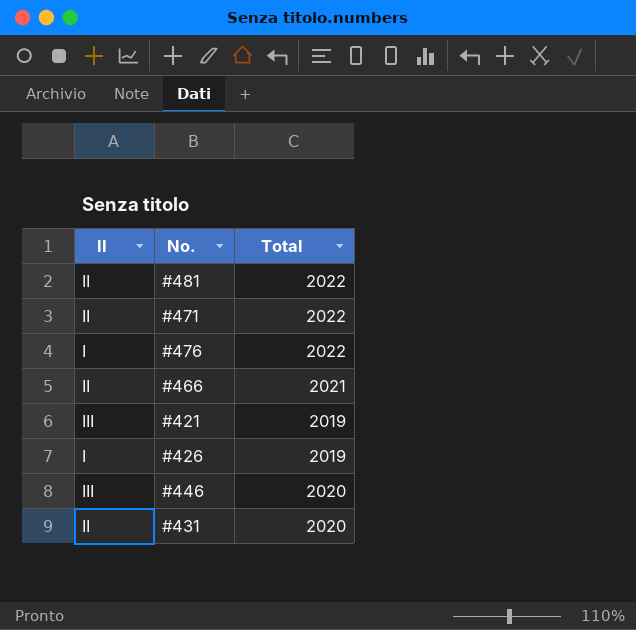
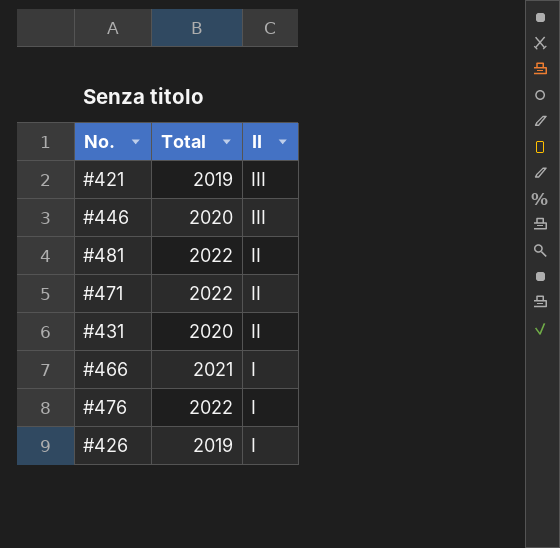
row order: none -> II descending
column II | position: 1 -> 3
#466 | II: II -> I

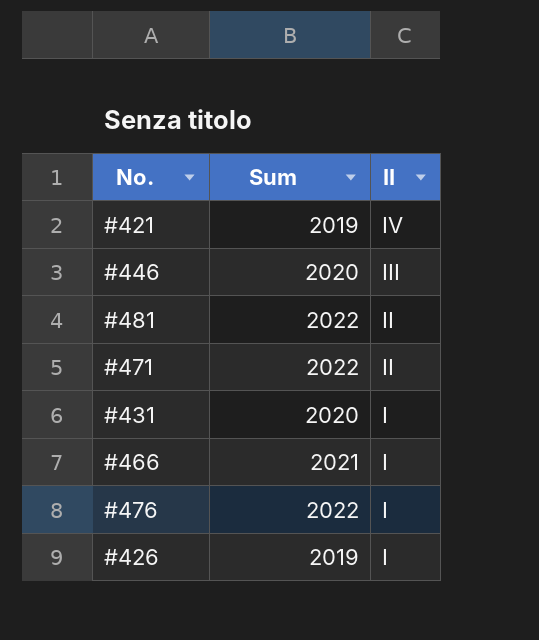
column name: Total -> Sum
#421 | II: III -> IV
#431 | II: II -> I

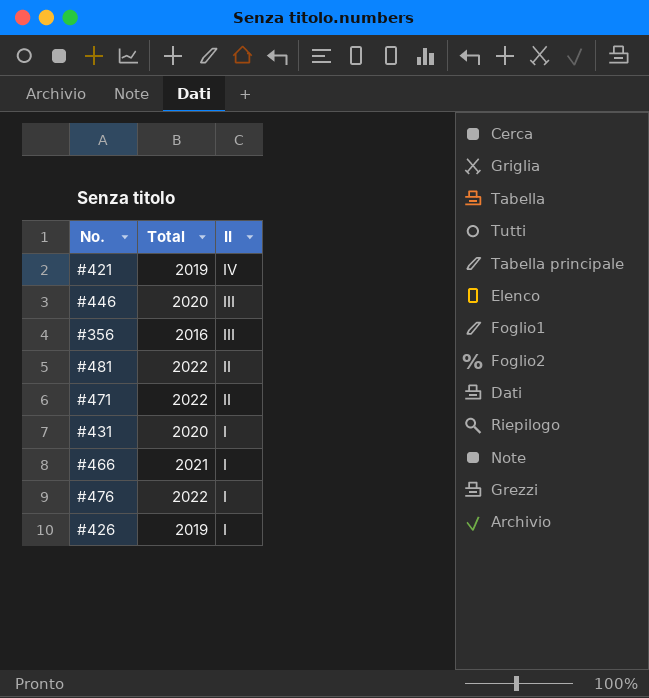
column name: Sum -> Total
row #356: none -> 2016 | III

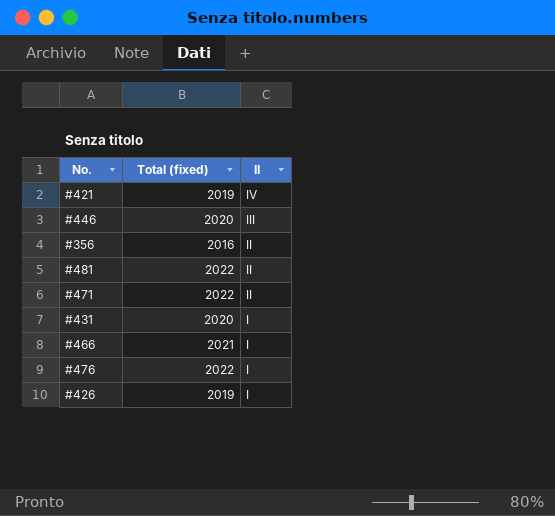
column name: Total -> Total (fixed)
#356 | II: III -> II

